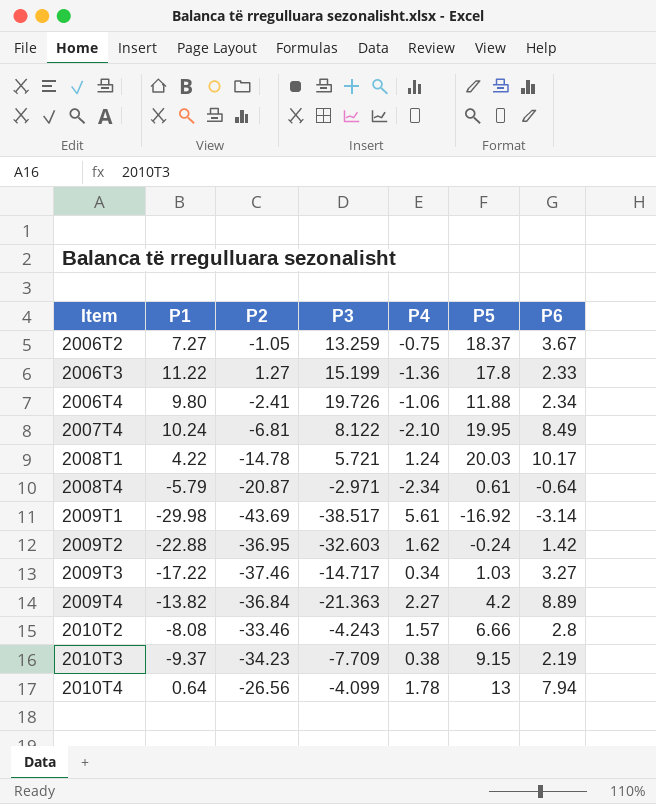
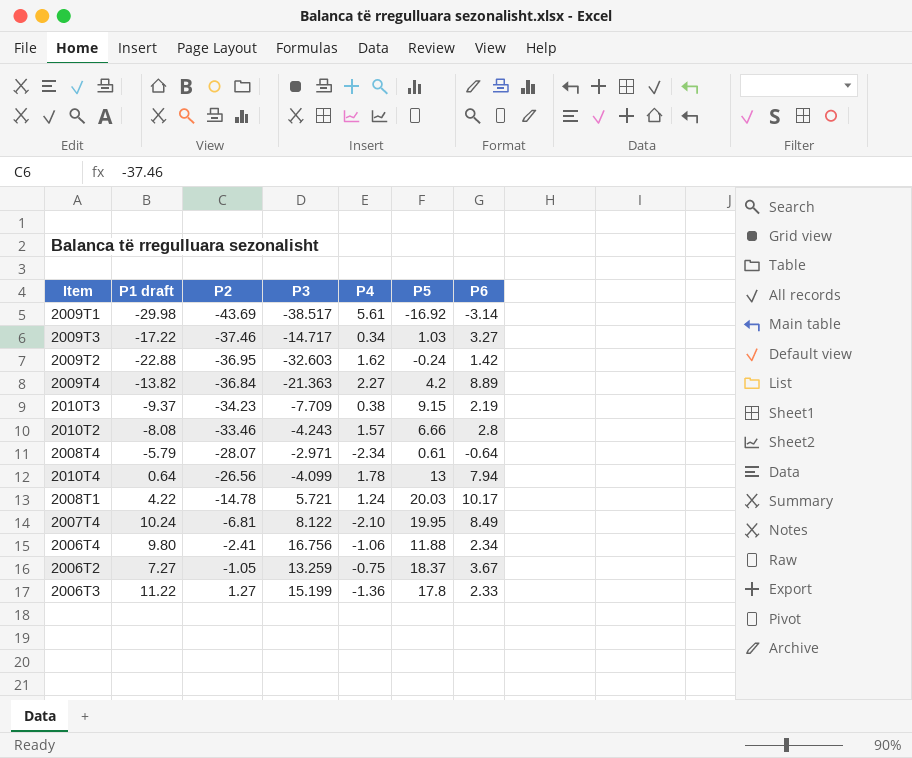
row order: Item ascending -> P2 ascending
column name: P1 -> P1 draft
2008T4 | P2: -20.87 -> -28.07
2006T4 | P3: 19.726 -> 16.756

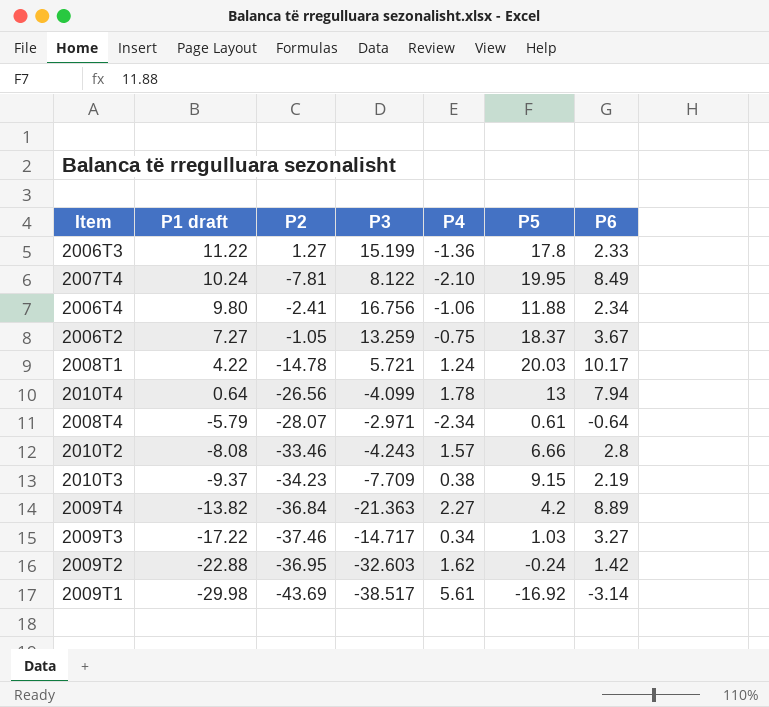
row order: P2 ascending -> P1 draft descending
2007T4 | P2: -6.81 -> -7.81

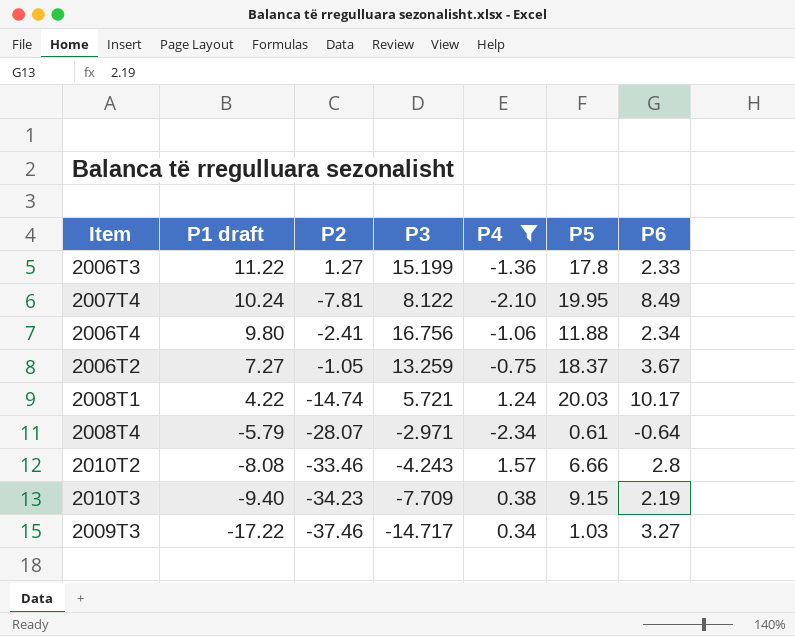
filter: none -> P4 <= 1.57
2008T1 | P2: -14.78 -> -14.74
2010T3 | P1 draft: -9.37 -> -9.40

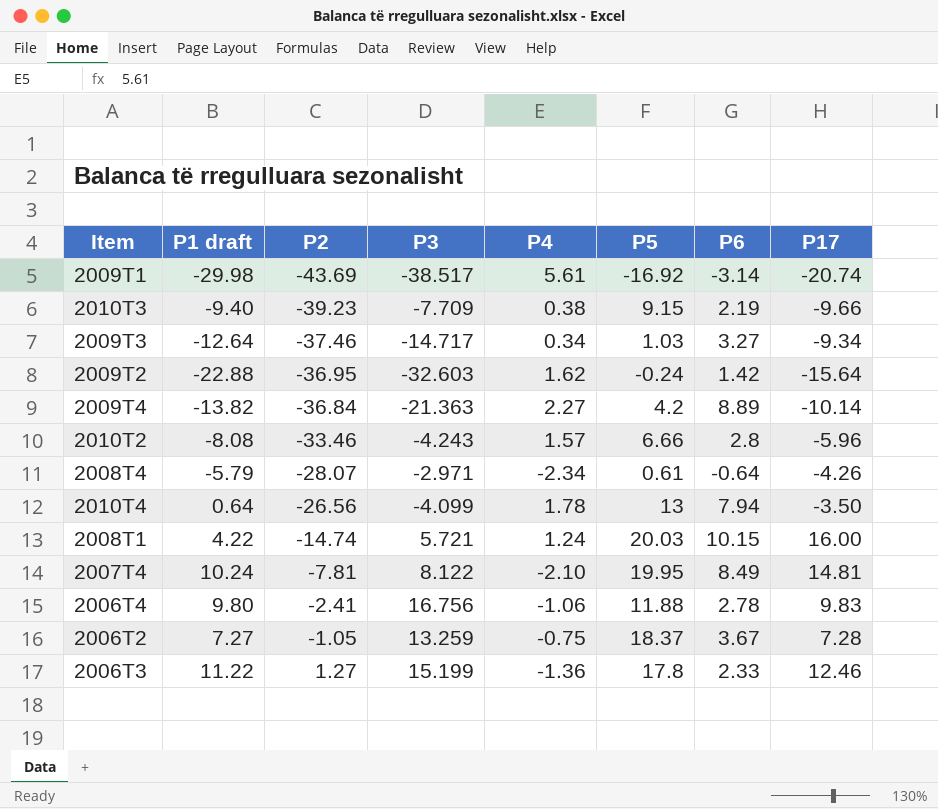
filter: P4 <= 1.57 -> none
row order: P1 draft descending -> P2 ascending
column P17 | position: none -> 8
2010T3 | P2: -34.23 -> -39.23
2009T3 | P1 draft: -17.22 -> -12.64
2008T1 | P6: 10.17 -> 10.15
2006T4 | P6: 2.34 -> 2.78

